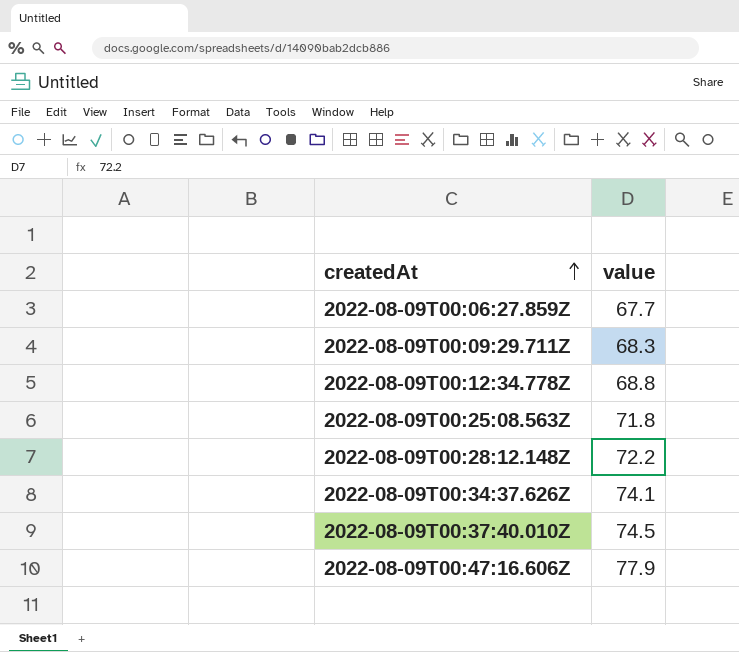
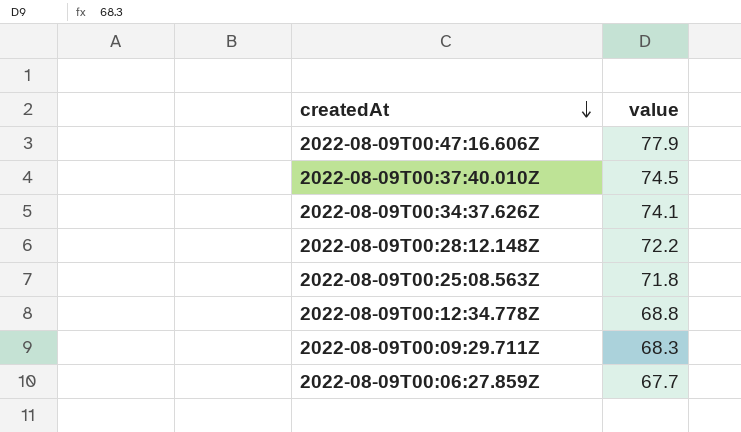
row order: createdAt ascending -> createdAt descending

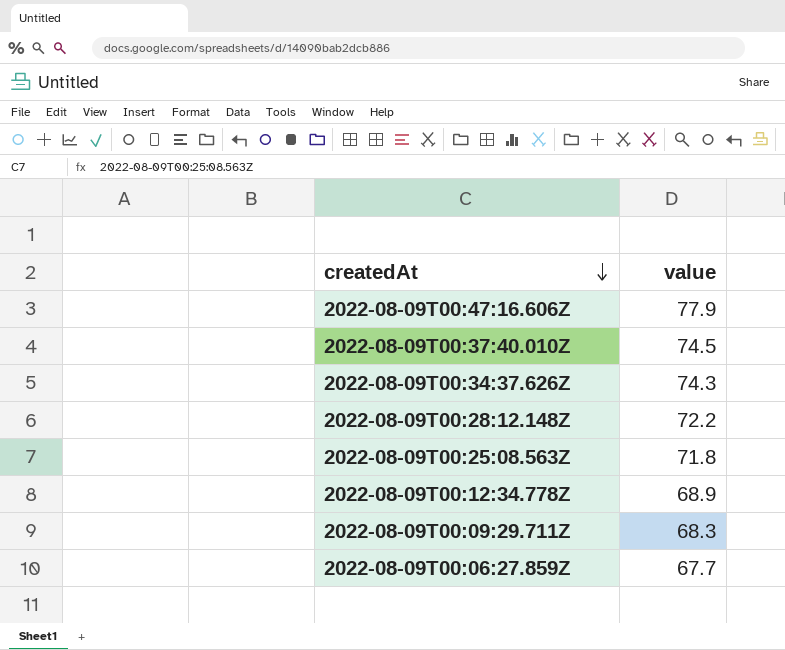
2022-08-09T00:34:37.626Z | value: 74.1 -> 74.3
2022-08-09T00:12:34.778Z | value: 68.8 -> 68.9

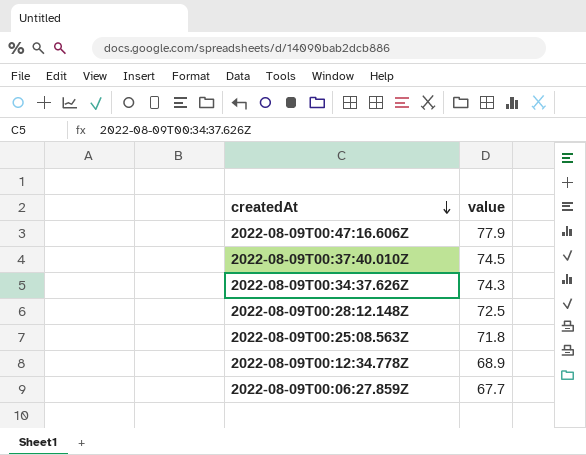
row 2022-08-09T00:09:29.711Z: 68.3 -> none
2022-08-09T00:28:12.148Z | value: 72.2 -> 72.5

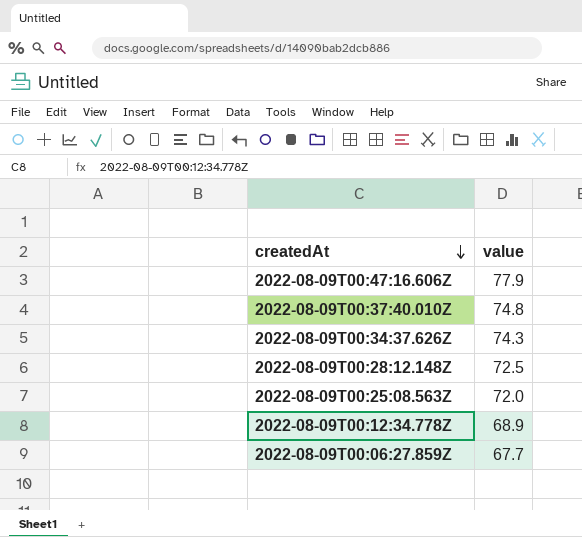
2022-08-09T00:37:40.010Z | value: 74.5 -> 74.8
2022-08-09T00:25:08.563Z | value: 71.8 -> 72.0

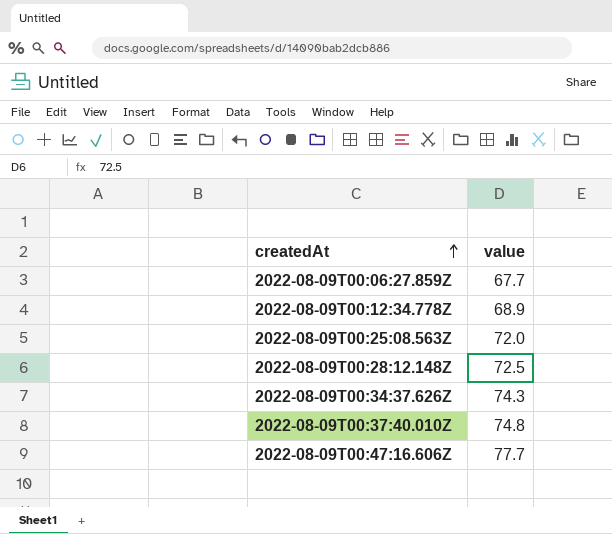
row order: createdAt descending -> createdAt ascending
2022-08-09T00:47:16.606Z | value: 77.9 -> 77.7

